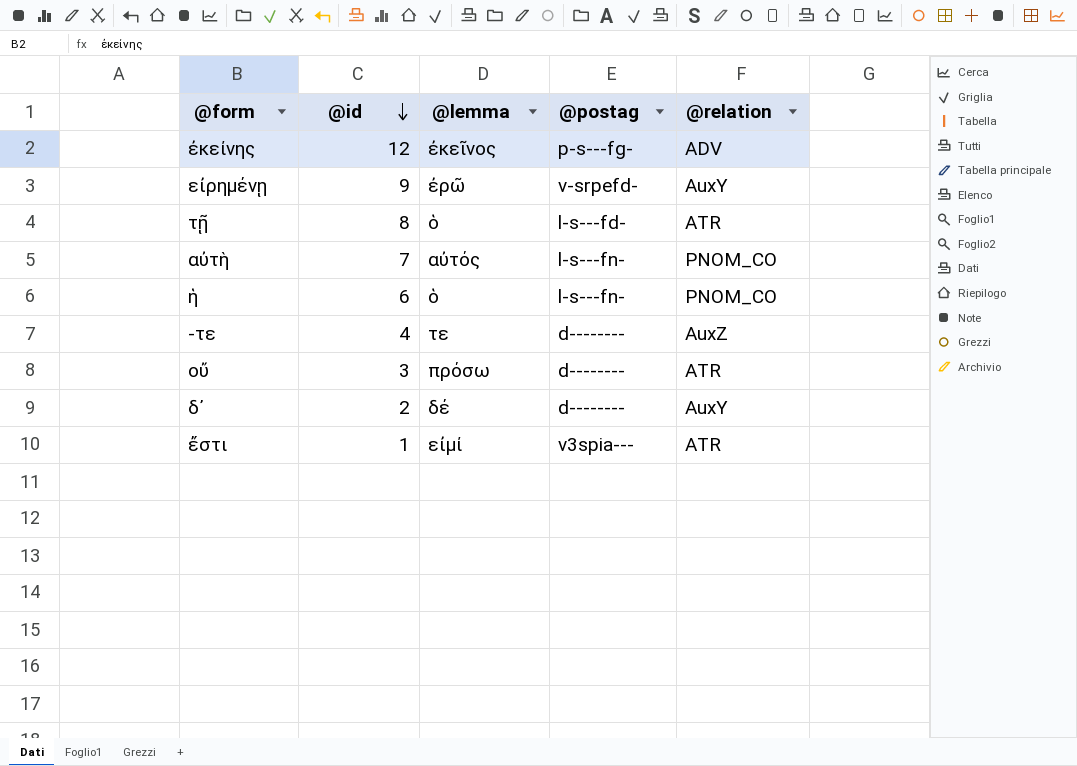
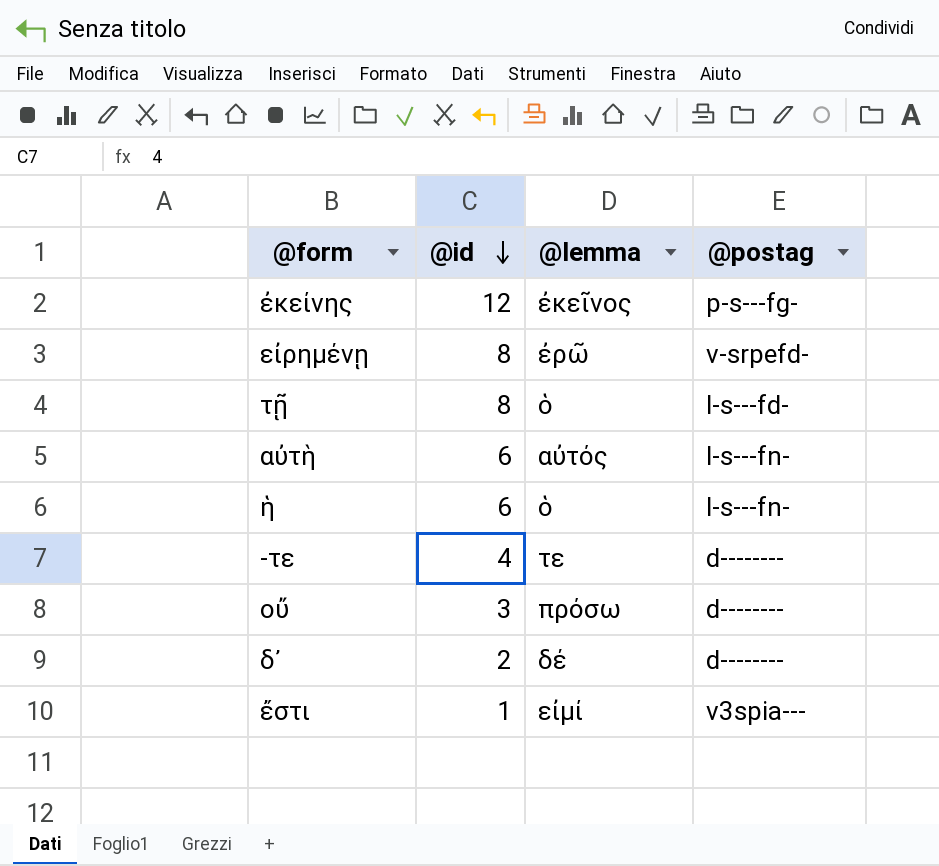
column @relation | position: 5 -> none
εἰρημένῃ | @id: 9 -> 8
αὐτὴ | @id: 7 -> 6

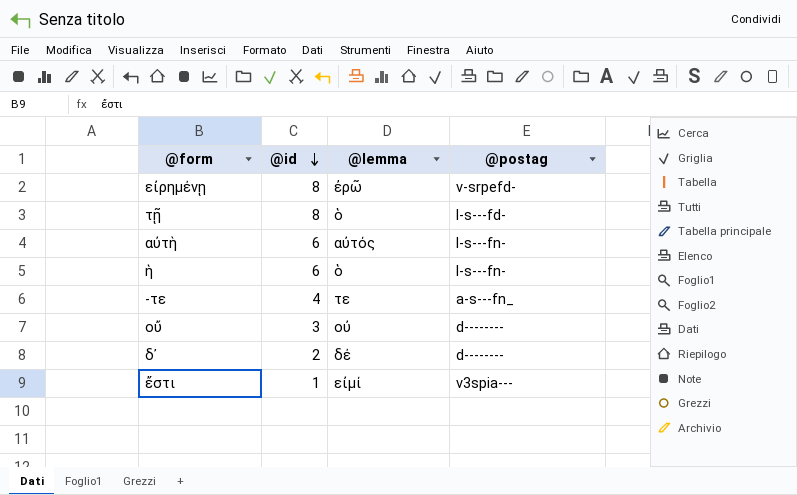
row ἐκείνης: 12 | ἐκεῖνος | p-s---fg- -> none
-τε | @postag: d-------- -> a-s---fn_
οὔ | @lemma: πρόσω -> οὐ

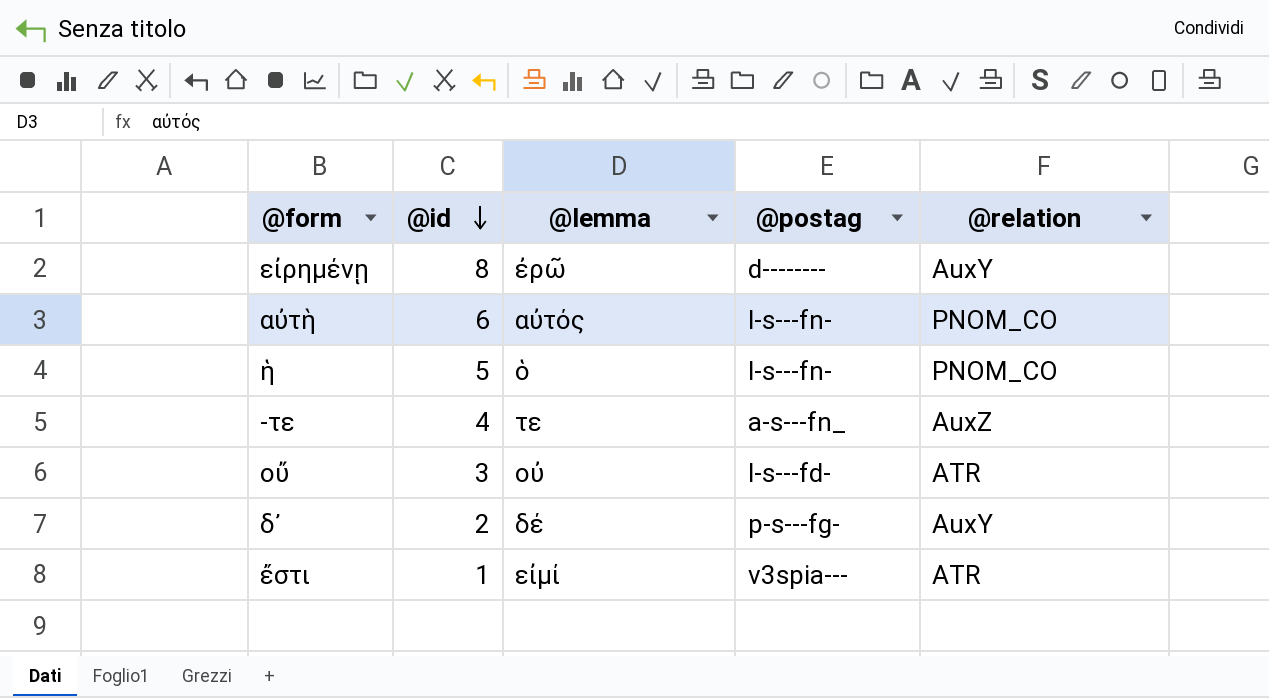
column @relation | position: none -> 5
row τῇ: 8 | ὁ | l-s---fd- -> none
εἰρημένῃ | @postag: v-srpefd- -> d--------
ἡ | @id: 6 -> 5
οὔ | @postag: d-------- -> l-s---fd-
δ᾽ | @postag: d-------- -> p-s---fg-

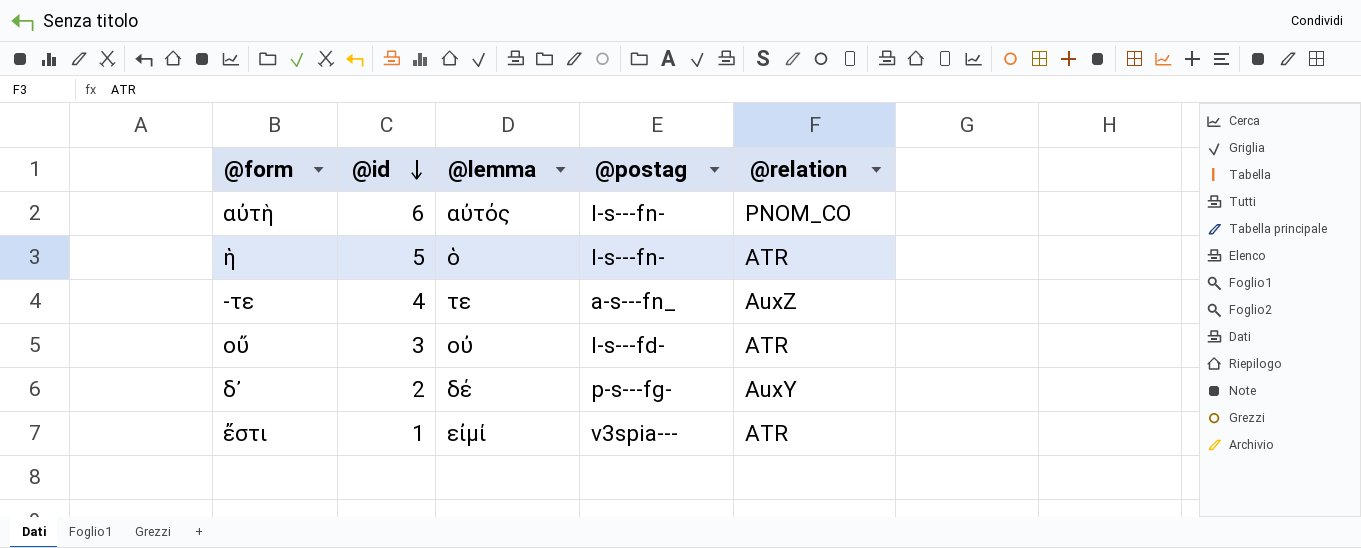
row εἰρημένῃ: 8 | ἐρῶ | d-------- | AuxY -> none
ἡ | @relation: PNOM_CO -> ATR

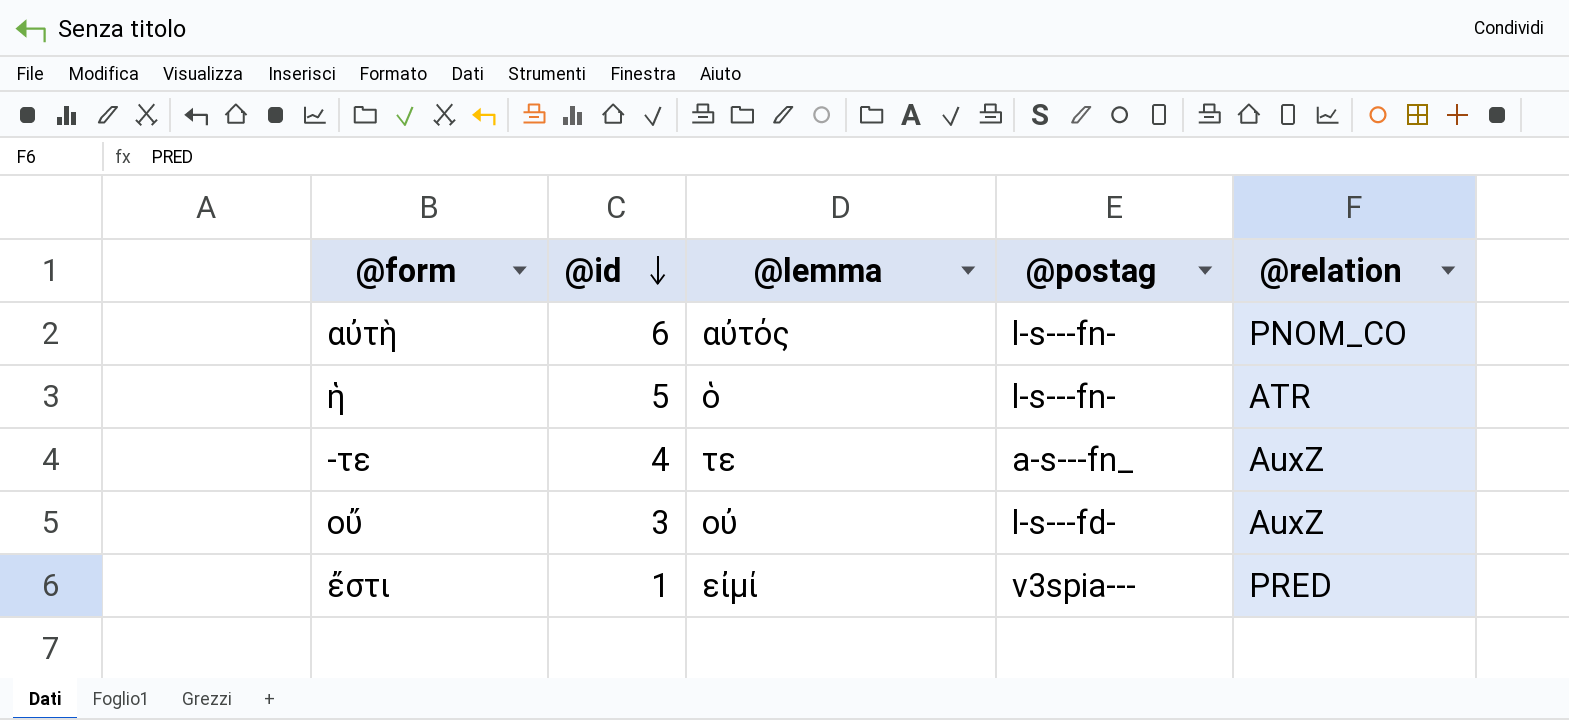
row δ᾽: 2 | δέ | p-s---fg- | AuxY -> none
οὔ | @relation: ATR -> AuxZ
ἔστι | @relation: ATR -> PRED

